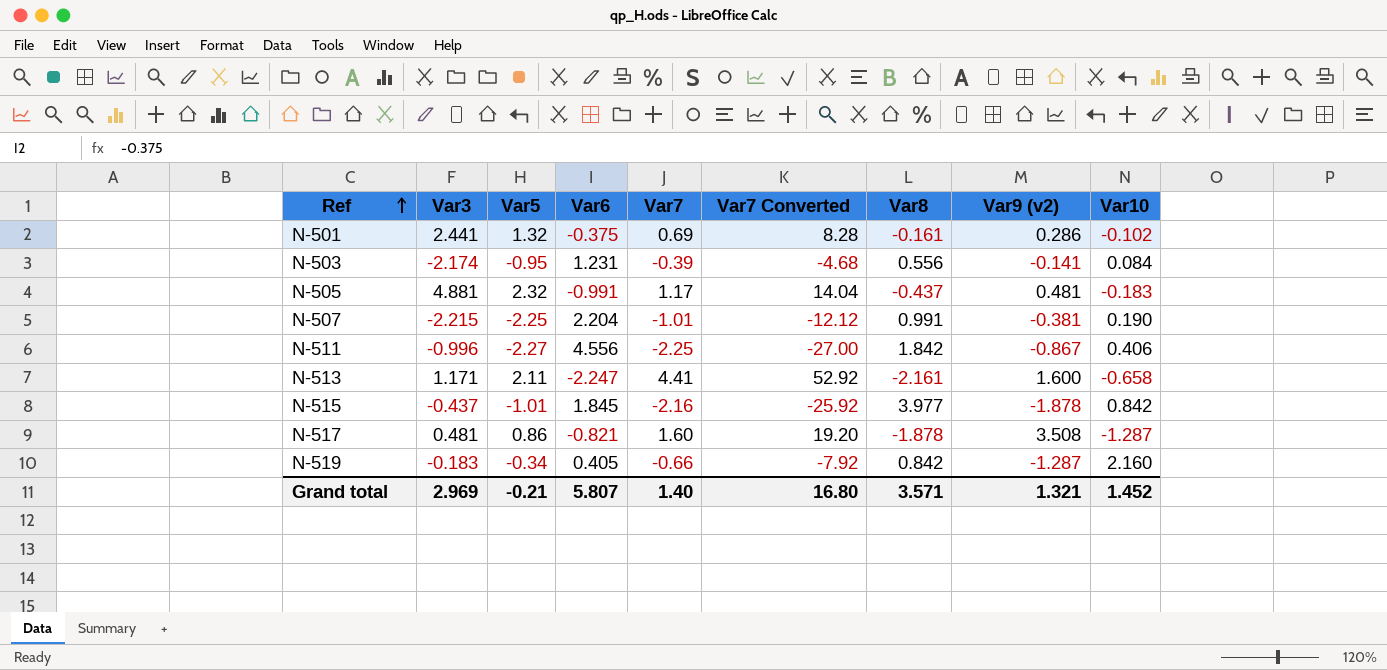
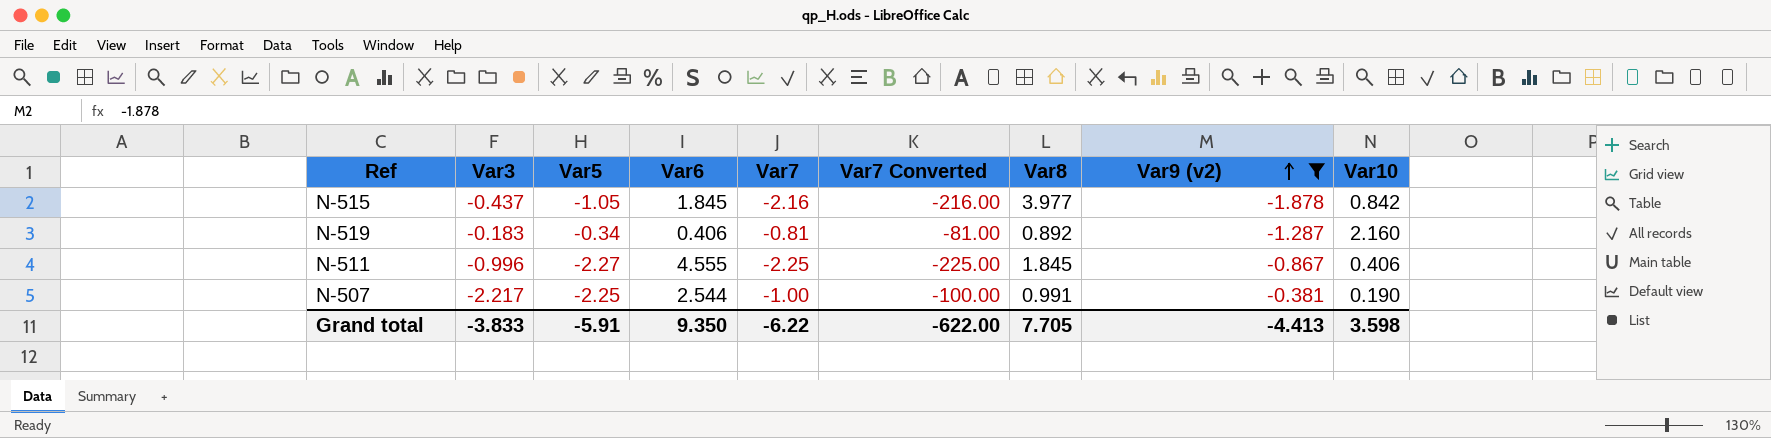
filter: none -> Var9 (v2) <= -0.381
row order: Ref ascending -> Var9 (v2) ascending
column Var7 Converted | formula: [Var7] * 12 -> [Var7] * 100
N-515 | Var5: -1.01 -> -1.05
N-519 | Var6: 0.405 -> 0.406
N-519 | Var7: -0.66 -> -0.81
N-519 | Var8: 0.842 -> 0.892
N-511 | Var6: 4.556 -> 4.555
N-511 | Var8: 1.842 -> 1.845
N-507 | Var3: -2.215 -> -2.217
N-507 | Var6: 2.204 -> 2.544
N-507 | Var7: -1.01 -> -1.00
Grand total | Var3: 2.969 -> -3.833
Grand total | Var5: -0.21 -> -5.91
Grand total | Var6: 5.807 -> 9.350
Grand total | Var7: 1.40 -> -6.22
Grand total | Var7 Converted: 16.80 -> -622.00
Grand total | Var8: 3.571 -> 7.705
Grand total | Var9 (v2): 1.321 -> -4.413
Grand total | Var10: 1.452 -> 3.598

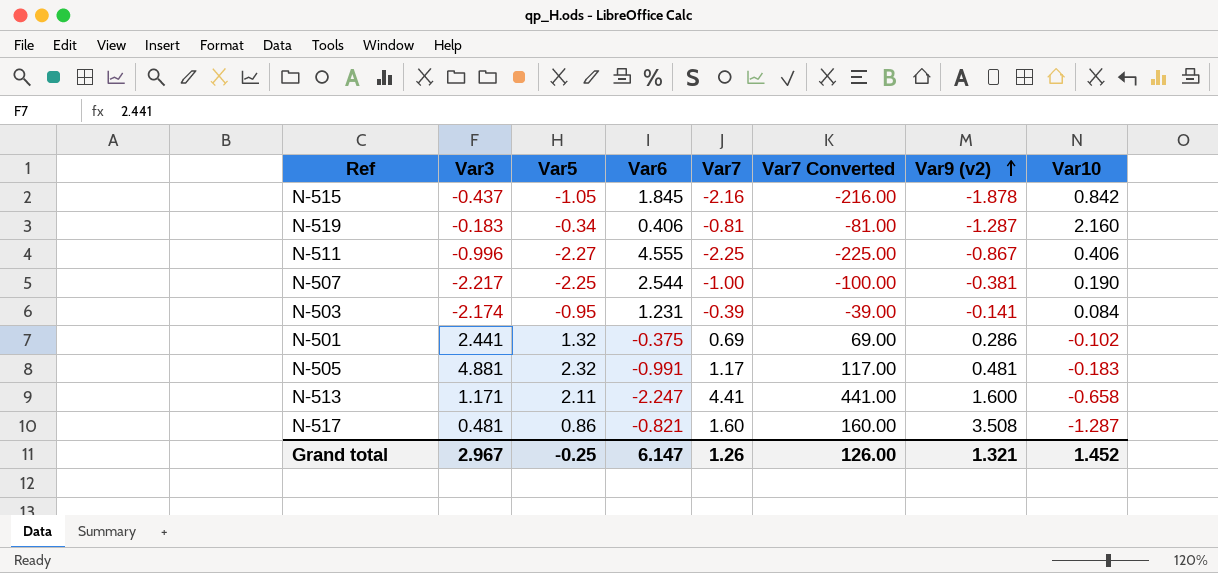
filter: Var9 (v2) <= -0.381 -> none
column Var8 | position: 7 -> none
Grand total | Var3: -3.833 -> 2.967
Grand total | Var5: -5.91 -> -0.25
Grand total | Var6: 9.350 -> 6.147
Grand total | Var7: -6.22 -> 1.26
Grand total | Var7 Converted: -622.00 -> 126.00
Grand total | Var9 (v2): -4.413 -> 1.321
Grand total | Var10: 3.598 -> 1.452

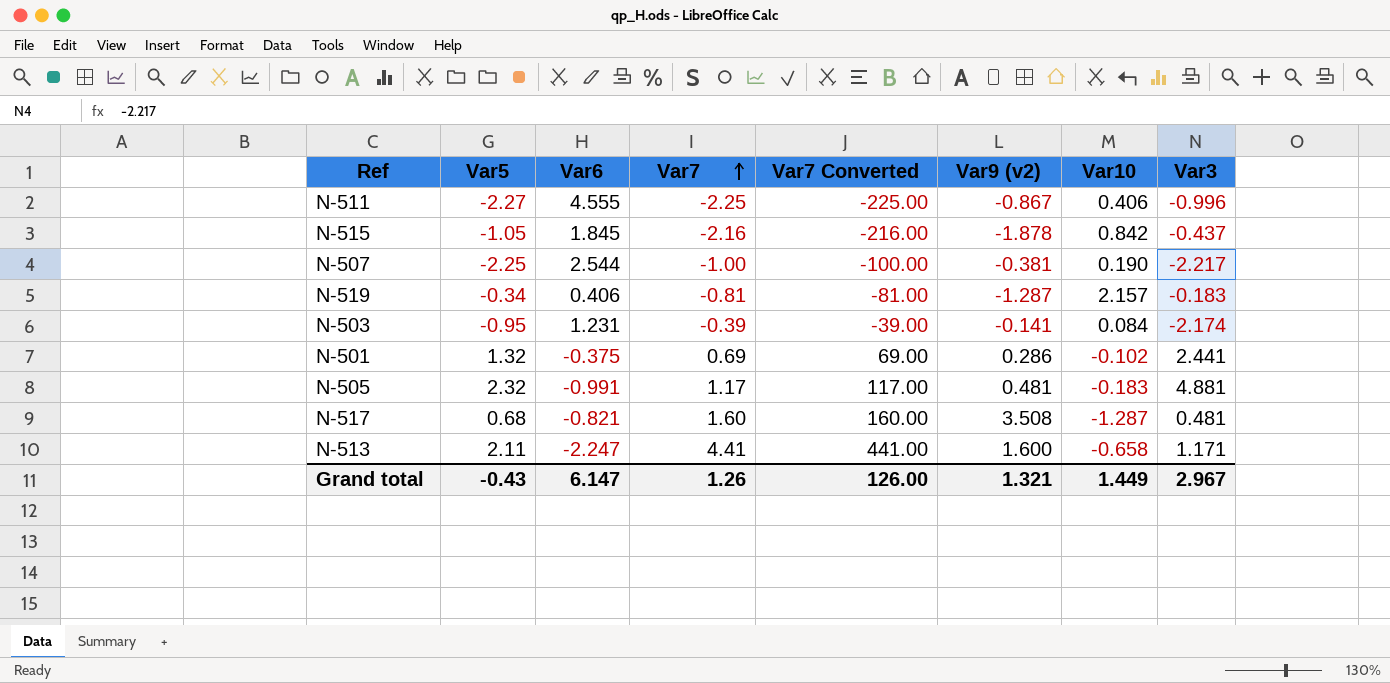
row order: Var9 (v2) ascending -> Var7 ascending
column Var3 | position: 2 -> 8
N-519 | Var10: 2.160 -> 2.157
N-517 | Var5: 0.86 -> 0.68
Grand total | Var5: -0.25 -> -0.43
Grand total | Var10: 1.452 -> 1.449

